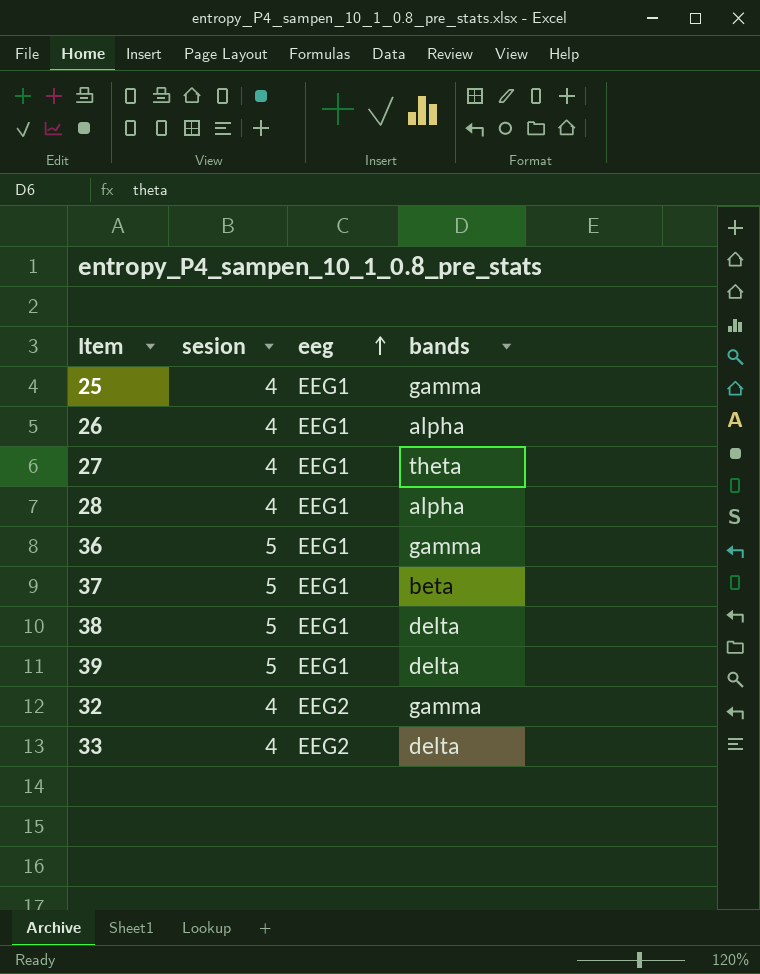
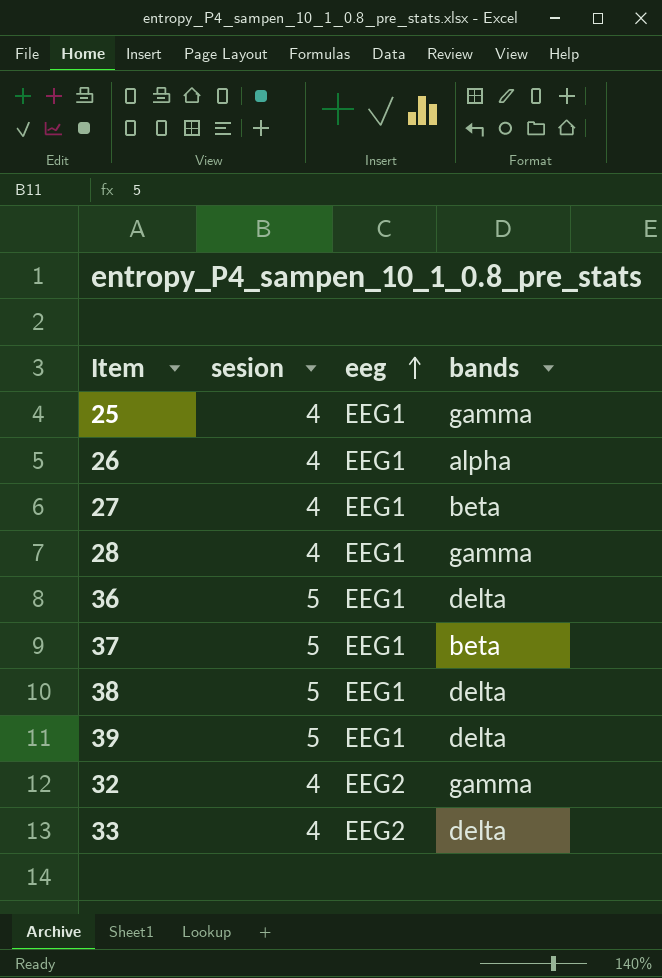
27 | bands: theta -> beta
28 | bands: alpha -> gamma
36 | bands: gamma -> delta

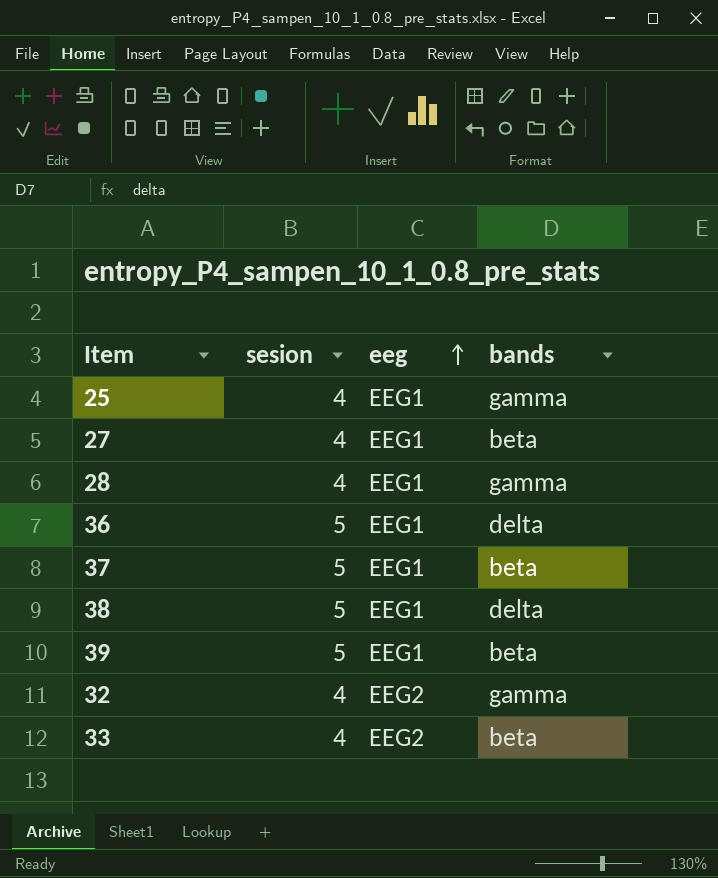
row 26: 4 | EEG1 | alpha -> none
39 | bands: delta -> beta
33 | bands: delta -> beta

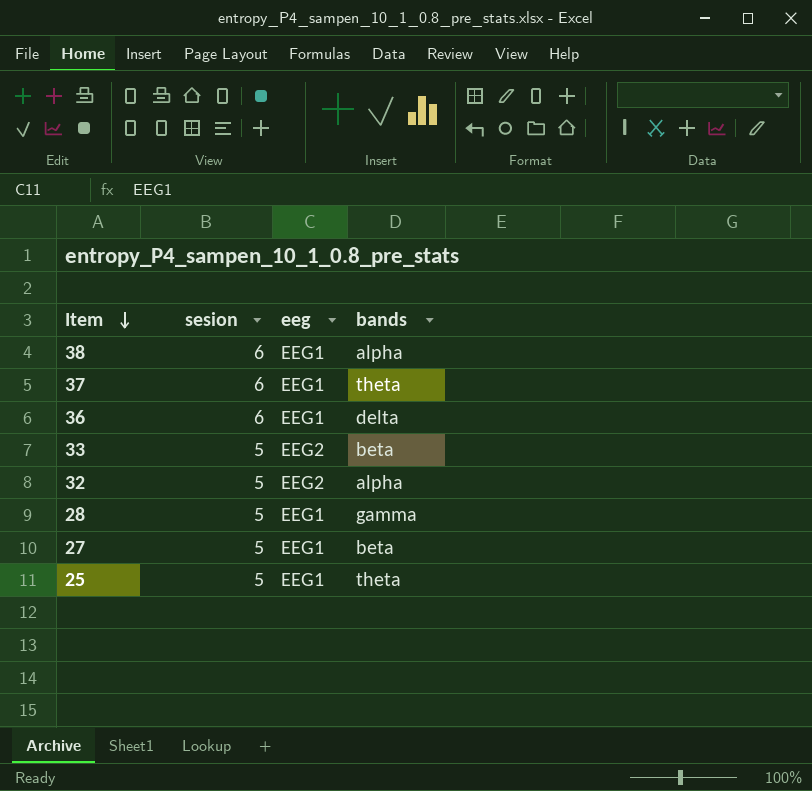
row order: eeg ascending -> Item descending
row 39: 5 | EEG1 | beta -> none
38 | sesion: 5 -> 6
38 | bands: delta -> alpha
37 | sesion: 5 -> 6
37 | bands: beta -> theta
36 | sesion: 5 -> 6
33 | sesion: 4 -> 5
32 | sesion: 4 -> 5
32 | bands: gamma -> alpha
28 | sesion: 4 -> 5
27 | sesion: 4 -> 5
25 | sesion: 4 -> 5
25 | bands: gamma -> theta

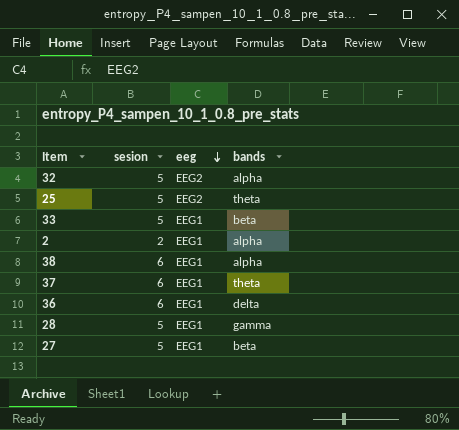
row order: Item descending -> eeg descending
25 | eeg: EEG1 -> EEG2
33 | eeg: EEG2 -> EEG1
row 2: none -> 2 | EEG1 | alpha

